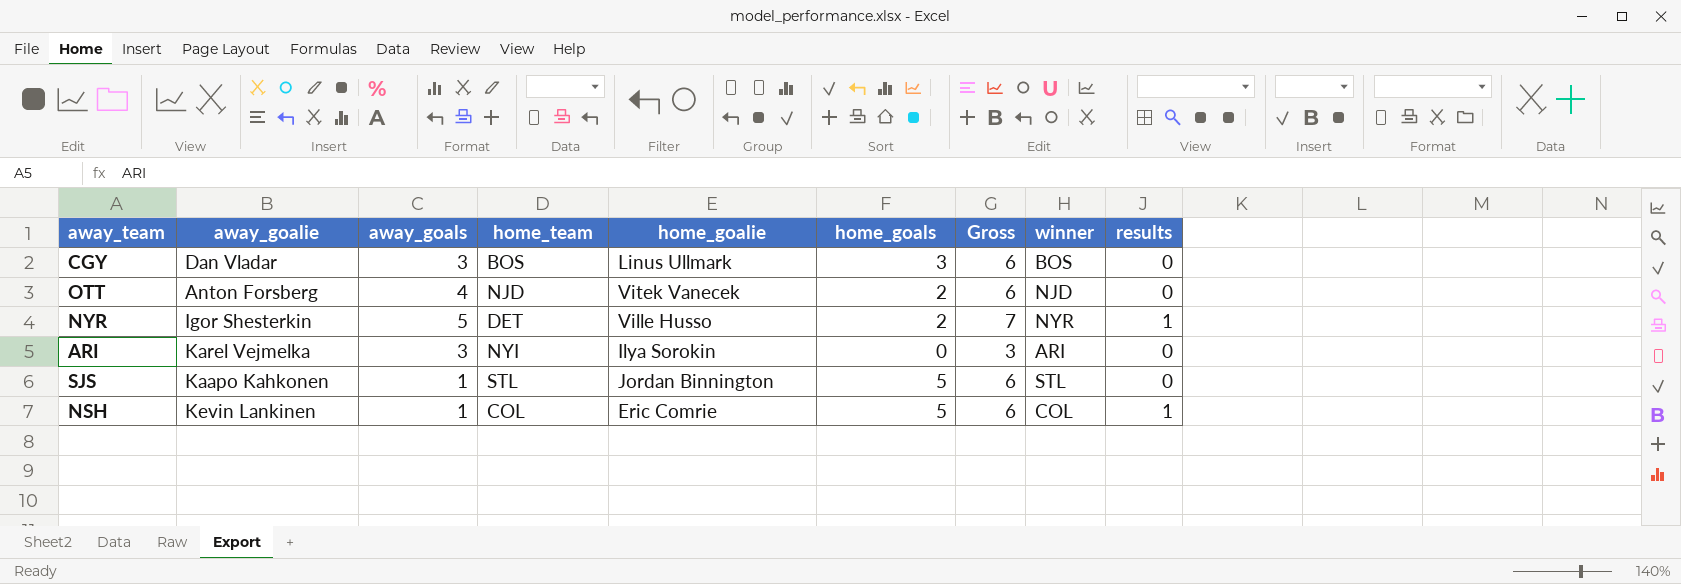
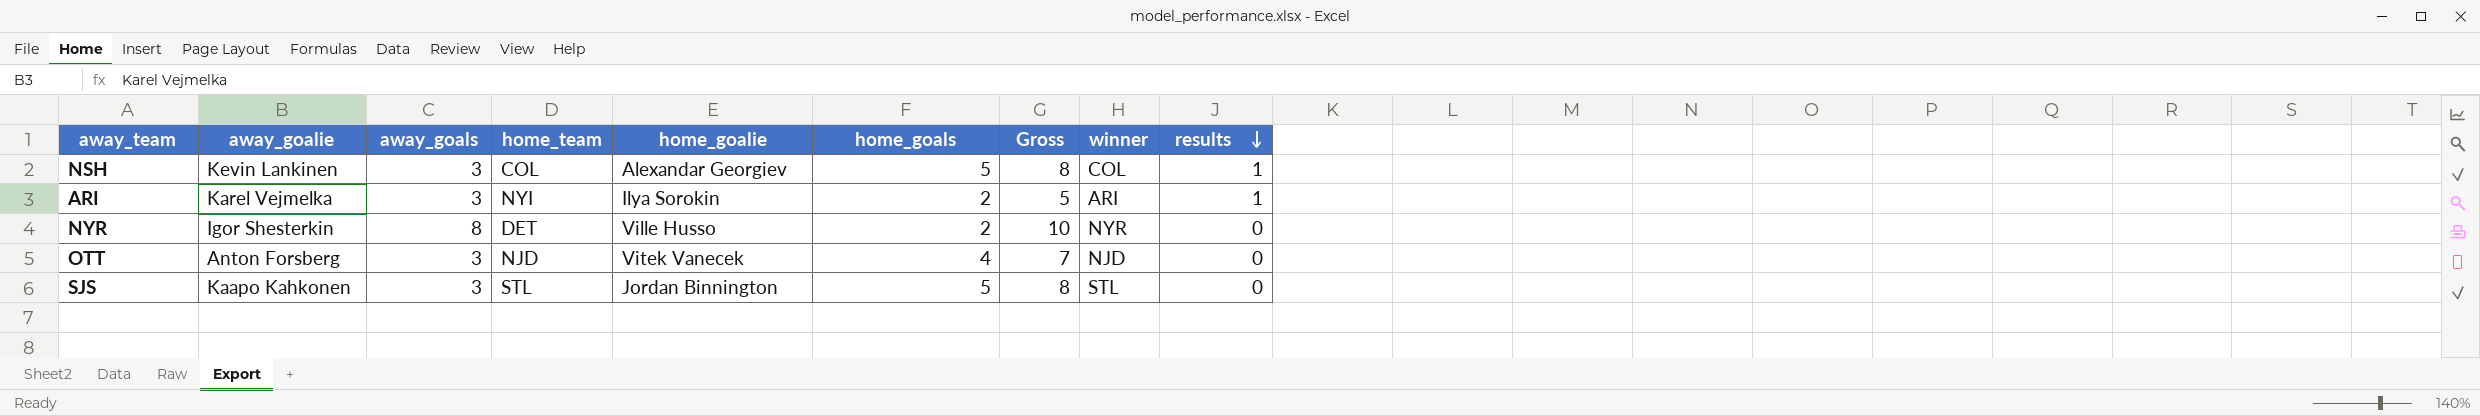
row order: none -> results descending
row CGY: Dan Vladar | 3 | BOS | Linus Ullmark | 3 | 6 | BOS | 0 -> none
NSH | away_goals: 1 -> 3
NSH | home_goalie: Eric Comrie -> Alexandar Georgiev
NSH | Gross: 6 -> 8
ARI | home_goals: 0 -> 2
ARI | Gross: 3 -> 5
ARI | results: 0 -> 1
NYR | away_goals: 5 -> 8
NYR | Gross: 7 -> 10
NYR | results: 1 -> 0
OTT | away_goals: 4 -> 3
OTT | home_goals: 2 -> 4
OTT | Gross: 6 -> 7
SJS | away_goals: 1 -> 3
SJS | Gross: 6 -> 8

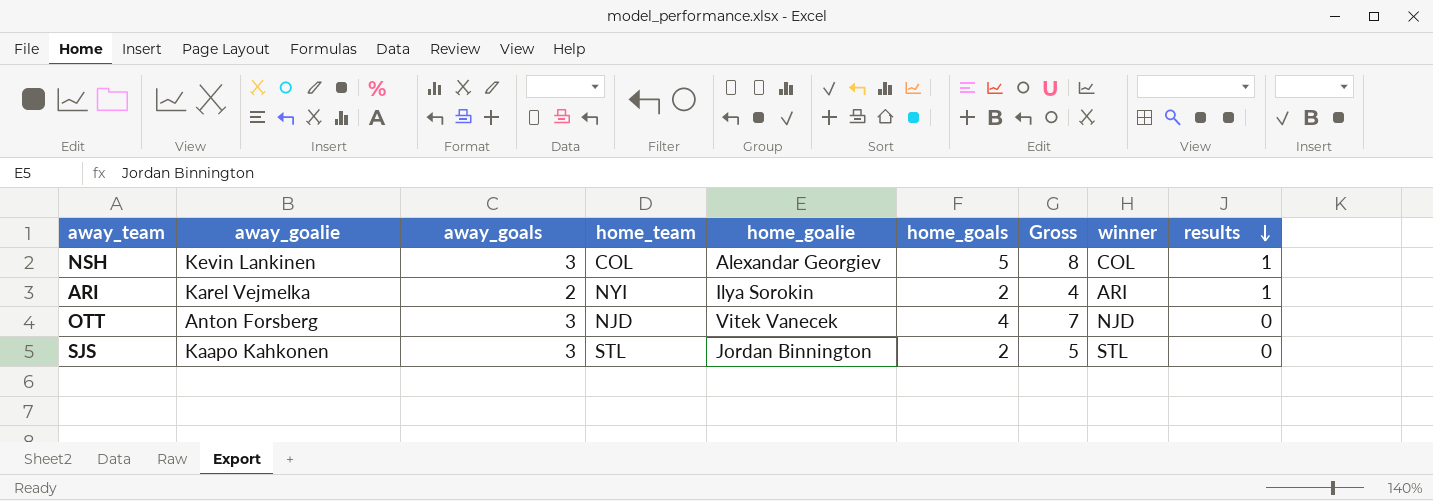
row NYR: Igor Shesterkin | 8 | DET | Ville Husso | 2 | 10 | NYR | 0 -> none
ARI | away_goals: 3 -> 2
ARI | Gross: 5 -> 4
SJS | home_goals: 5 -> 2
SJS | Gross: 8 -> 5

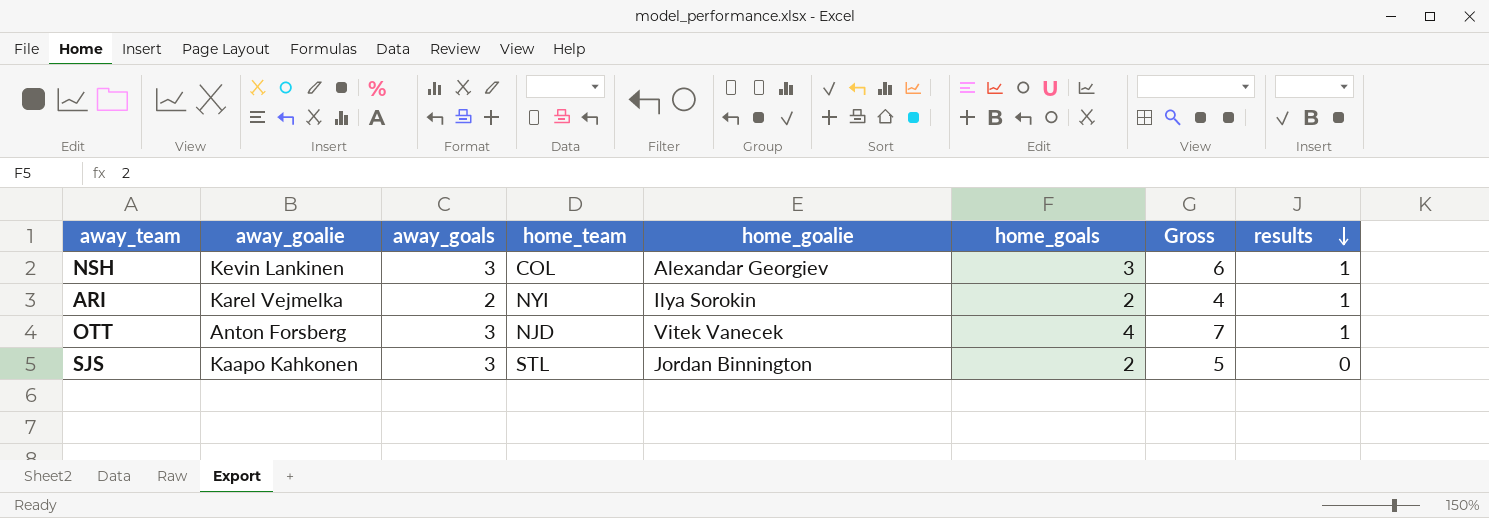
column winner | position: 8 -> none
NSH | home_goals: 5 -> 3
NSH | Gross: 8 -> 6
OTT | results: 0 -> 1

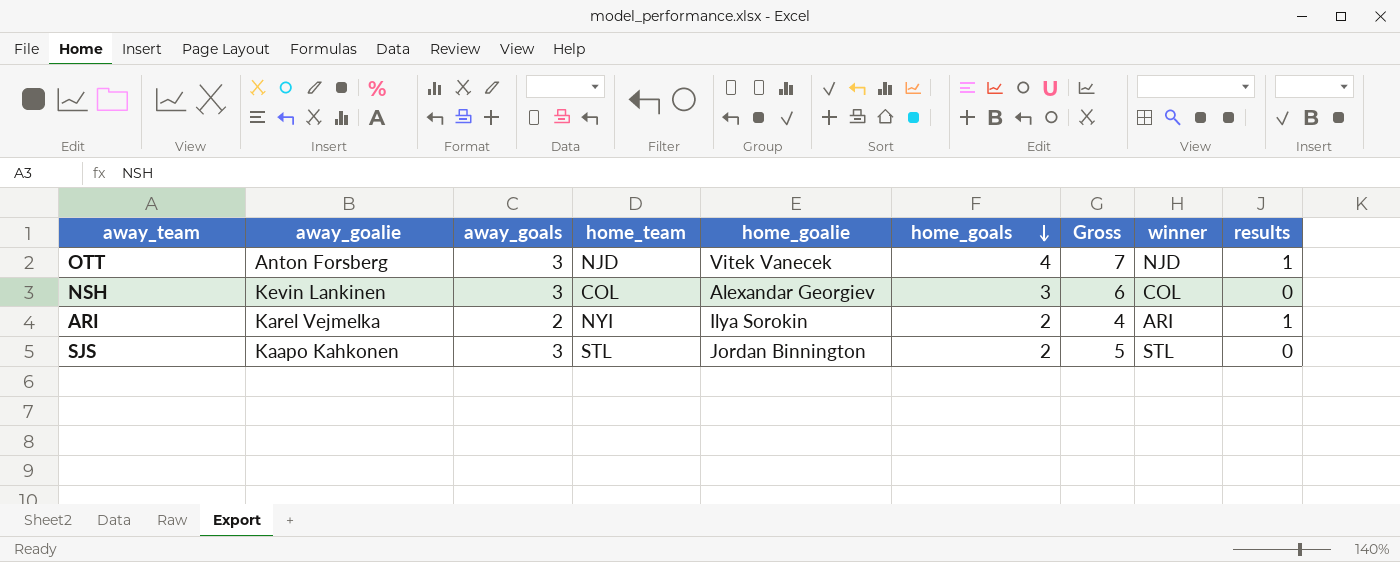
row order: results descending -> home_goals descending
column winner | position: none -> 8
NSH | results: 1 -> 0

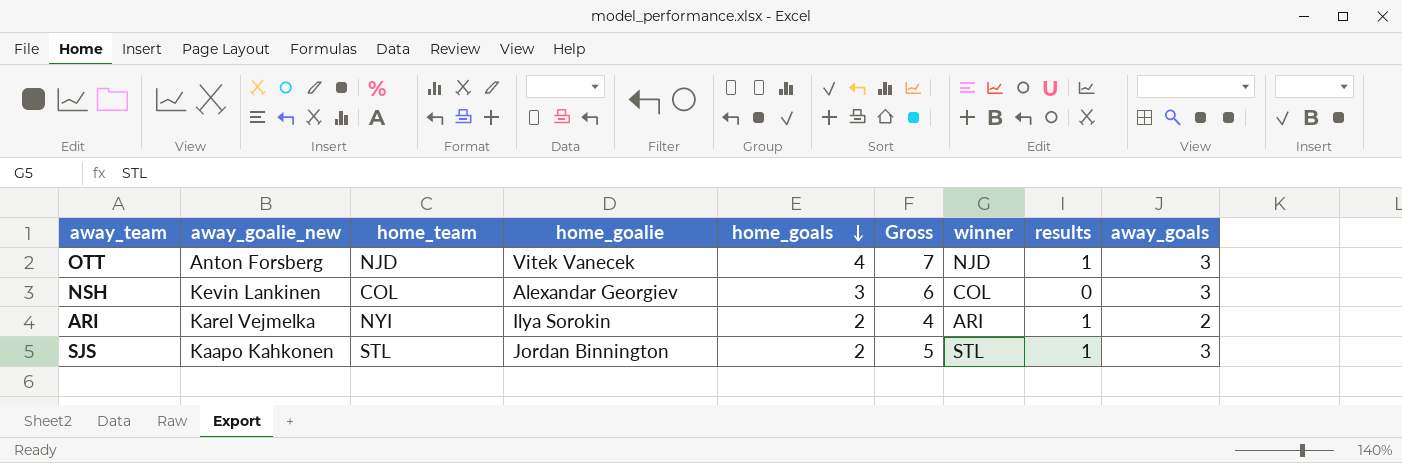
column name: away_goalie -> away_goalie_new
column away_goals | position: 3 -> 9
SJS | results: 0 -> 1

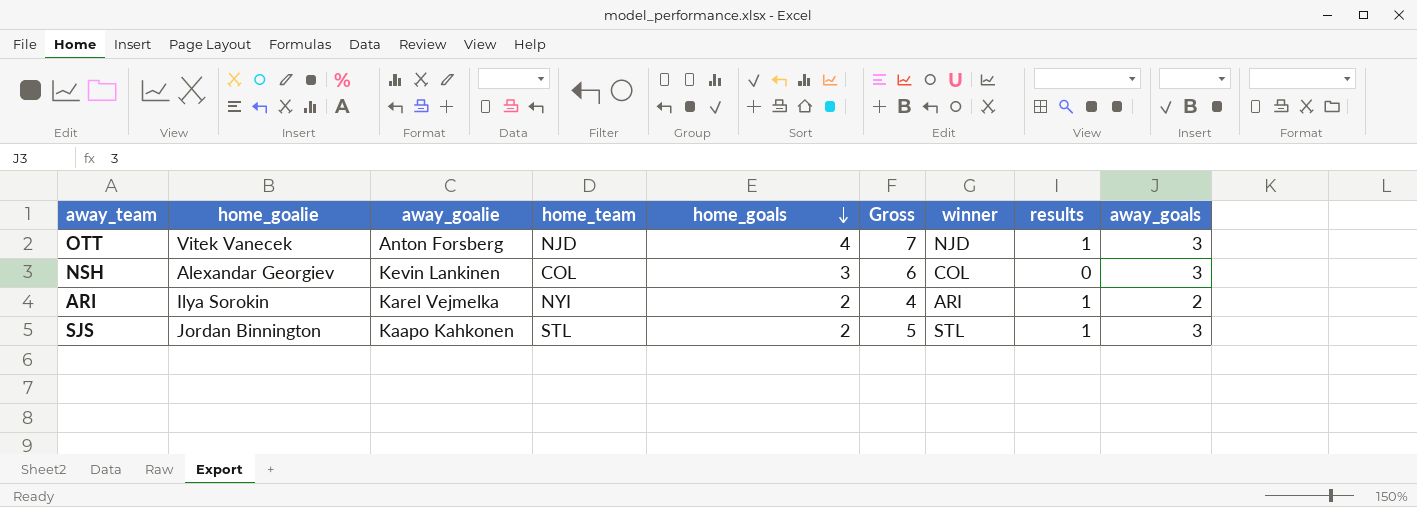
column home_goalie | position: 4 -> 2
column name: away_goalie_new -> away_goalie

